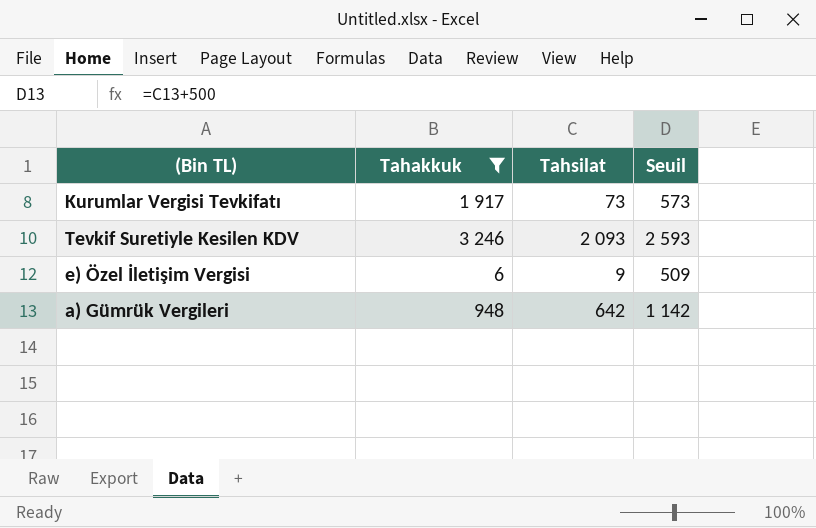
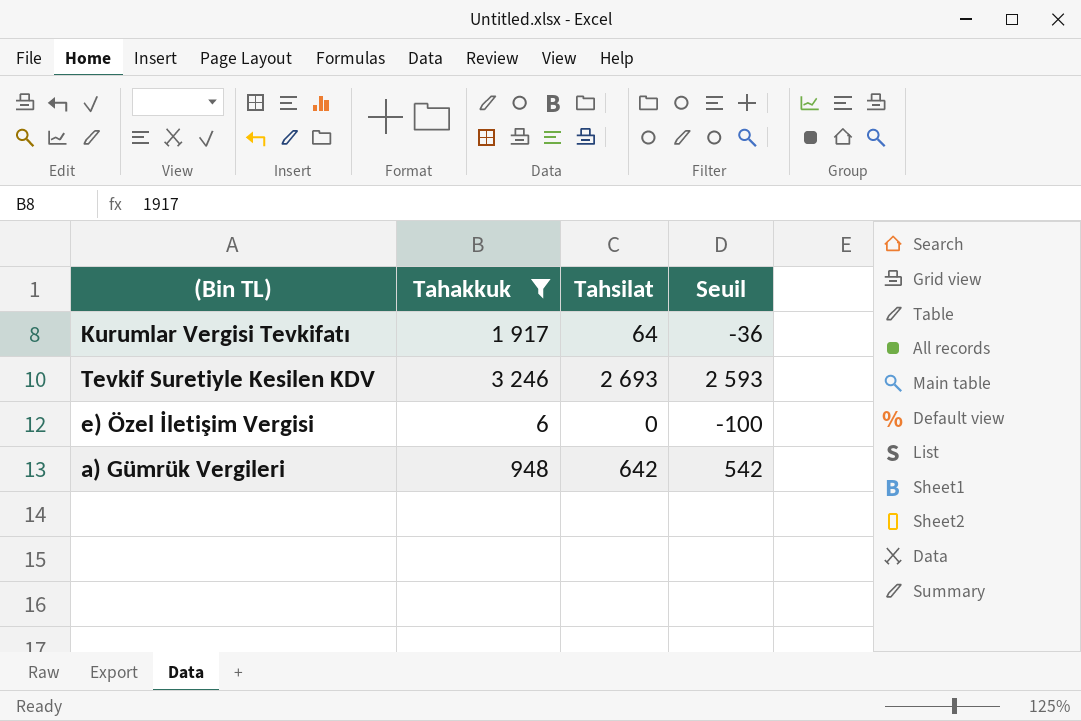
column Seuil | formula: [Tahsilat] + 500 -> [Tahsilat] - 100
Kurumlar Vergisi Tevkifatı | Tahsilat: 73 -> 64
Tevkif Suretiyle Kesilen KDV | Tahsilat: 2 093 -> 2 693
e) Özel İletişim Vergisi | Tahsilat: 9 -> 0

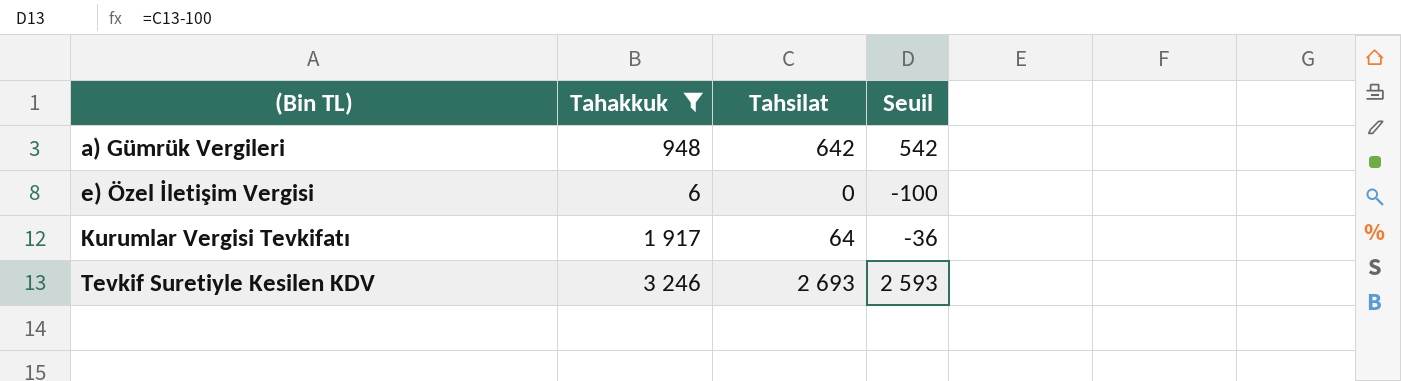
row order: none -> (Bin TL) ascending

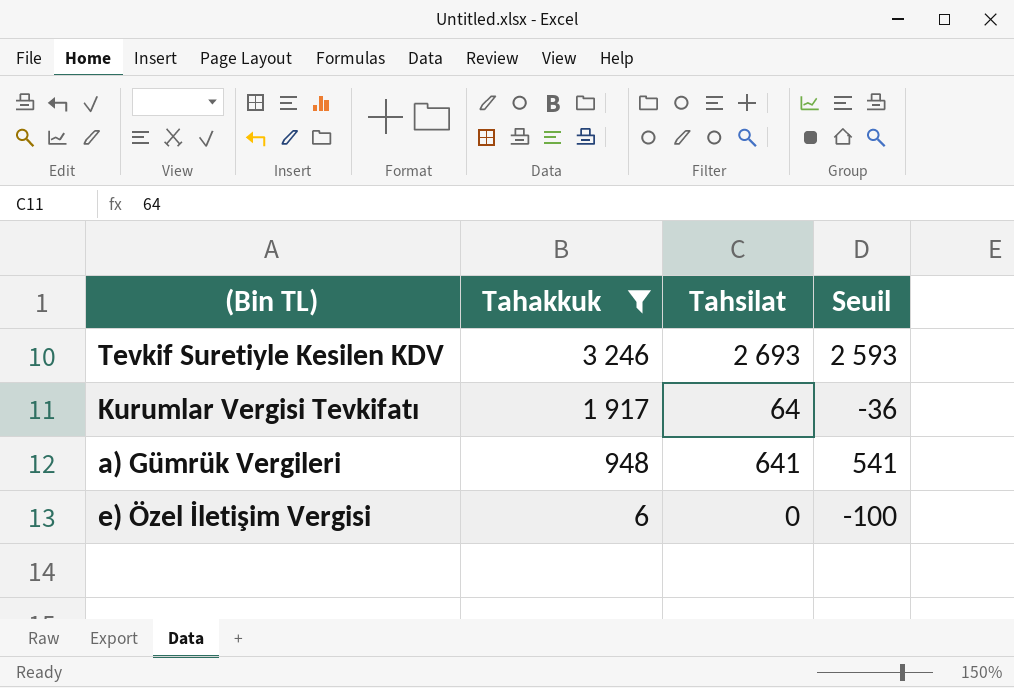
row order: (Bin TL) ascending -> Tahakkuk descending
a) Gümrük Vergileri | Tahsilat: 642 -> 641
a) Gümrük Vergileri | Seuil: 542 -> 541

